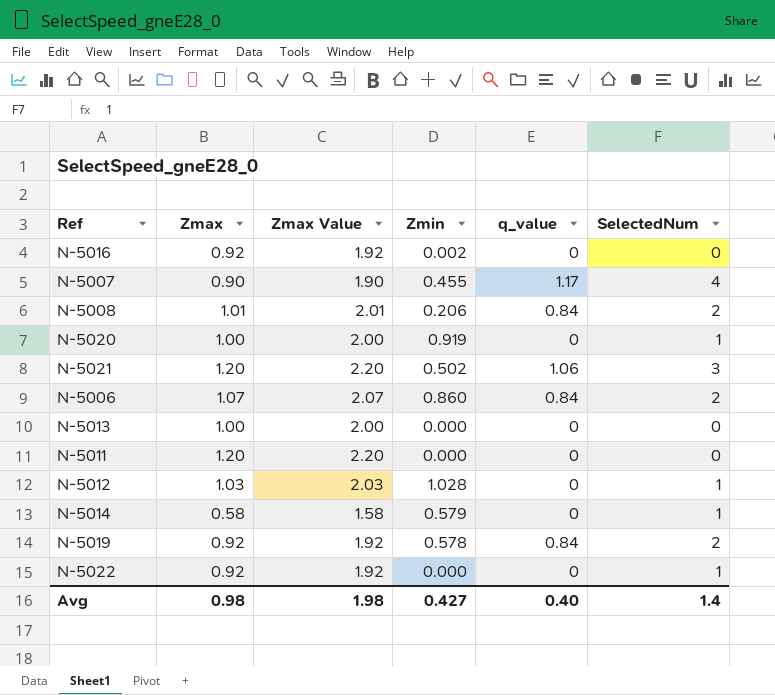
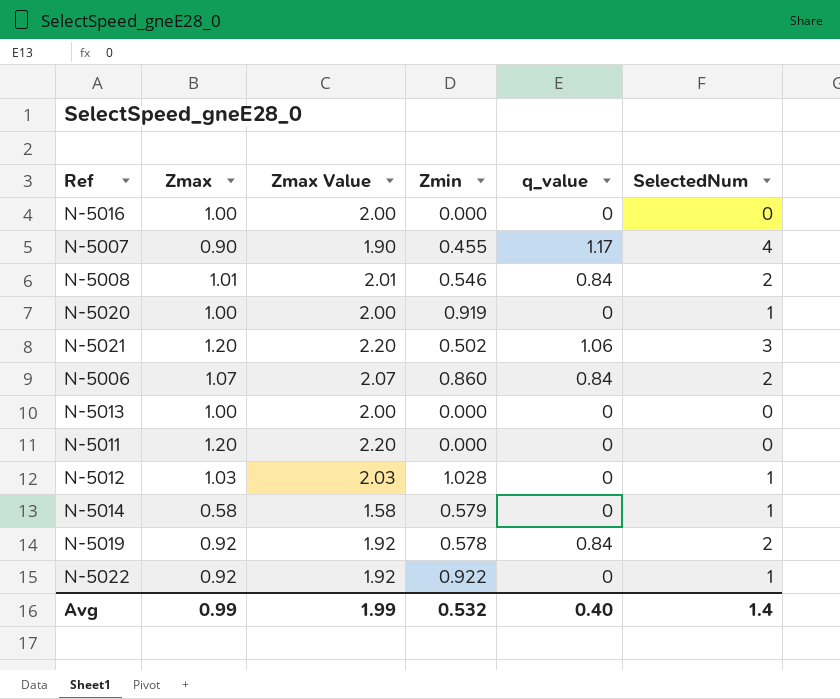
N-5016 | Zmax: 0.92 -> 1.00
N-5016 | Zmax Value: 1.92 -> 2.00
N-5016 | Zmin: 0.002 -> 0.000
N-5008 | Zmin: 0.206 -> 0.546
N-5022 | Zmin: 0.000 -> 0.922
Avg | Zmax: 0.98 -> 0.99
Avg | Zmax Value: 1.98 -> 1.99
Avg | Zmin: 0.427 -> 0.532

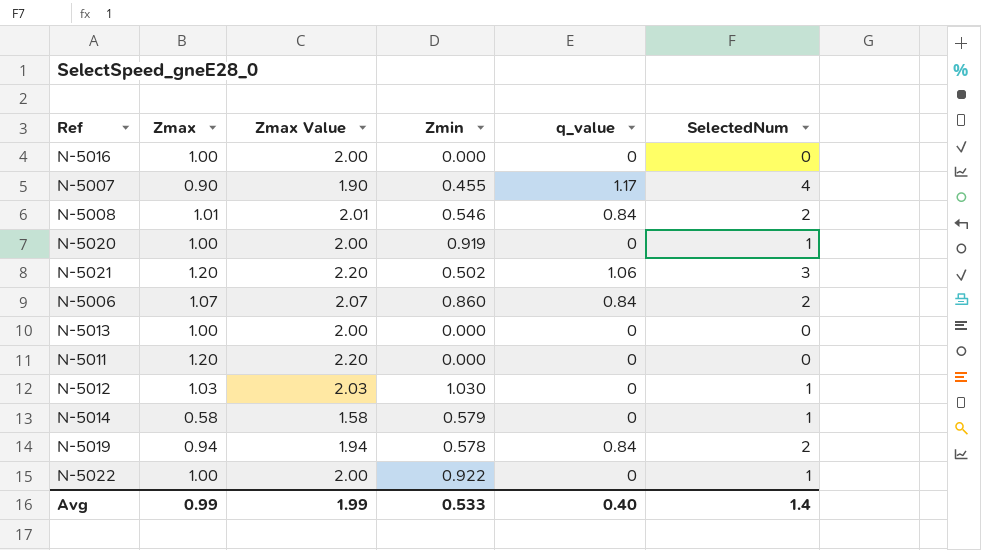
N-5012 | Zmin: 1.028 -> 1.030
N-5019 | Zmax: 0.92 -> 0.94
N-5019 | Zmax Value: 1.92 -> 1.94
N-5022 | Zmax: 0.92 -> 1.00
N-5022 | Zmax Value: 1.92 -> 2.00
Avg | Zmin: 0.532 -> 0.533

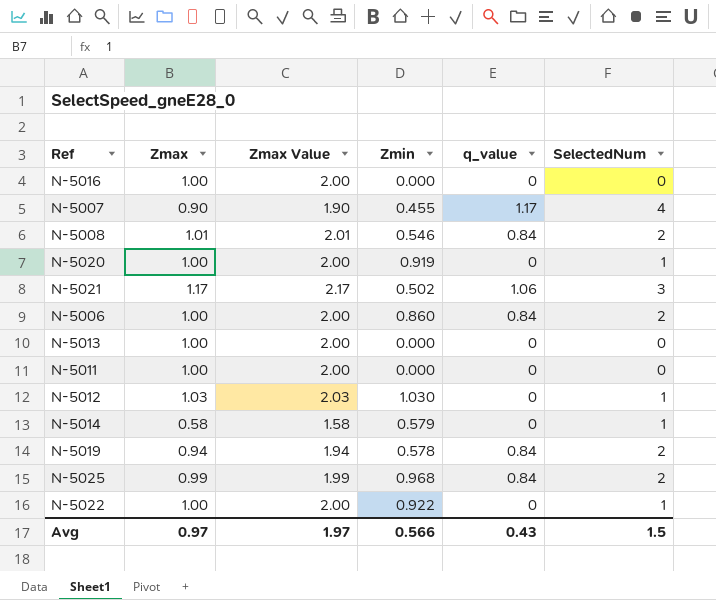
N-5021 | Zmax: 1.20 -> 1.17
N-5021 | Zmax Value: 2.20 -> 2.17
N-5006 | Zmax: 1.07 -> 1.00
N-5006 | Zmax Value: 2.07 -> 2.00
N-5011 | Zmax: 1.20 -> 1.00
N-5011 | Zmax Value: 2.20 -> 2.00
row N-5025: none -> 0.99 | 1.99 | 0.968 | 0.84 | 2
Avg | Zmax: 0.99 -> 0.97
Avg | Zmax Value: 1.99 -> 1.97
Avg | Zmin: 0.533 -> 0.566
Avg | q_value: 0.40 -> 0.43
Avg | SelectedNum: 1.4 -> 1.5

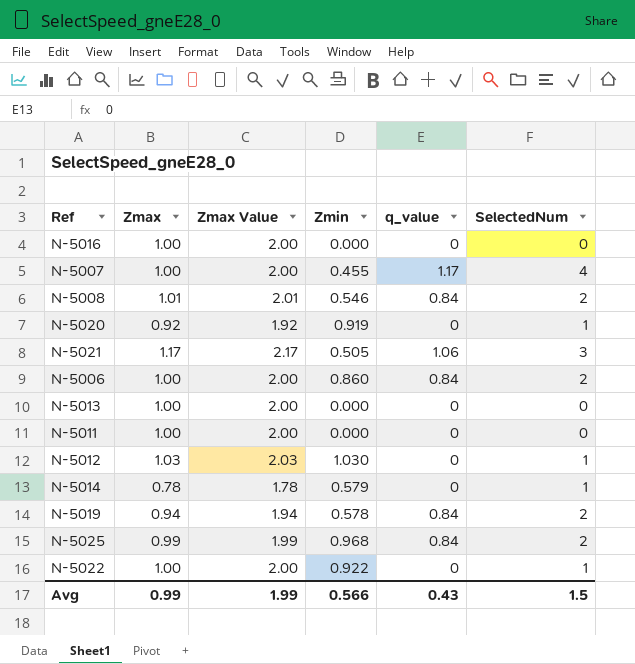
N-5007 | Zmax: 0.90 -> 1.00
N-5007 | Zmax Value: 1.90 -> 2.00
N-5020 | Zmax: 1.00 -> 0.92
N-5020 | Zmax Value: 2.00 -> 1.92
N-5021 | Zmin: 0.502 -> 0.505
N-5014 | Zmax: 0.58 -> 0.78
N-5014 | Zmax Value: 1.58 -> 1.78
Avg | Zmax: 0.97 -> 0.99
Avg | Zmax Value: 1.97 -> 1.99

